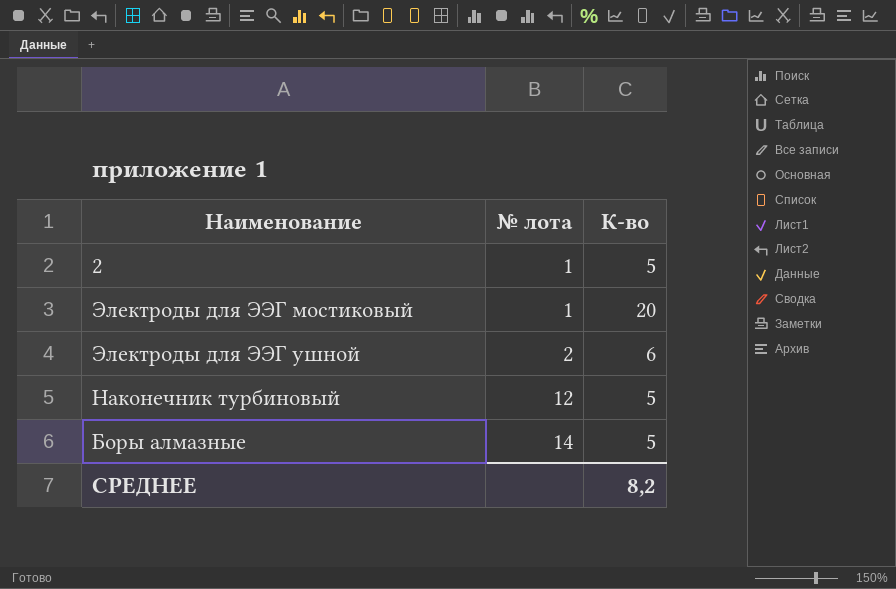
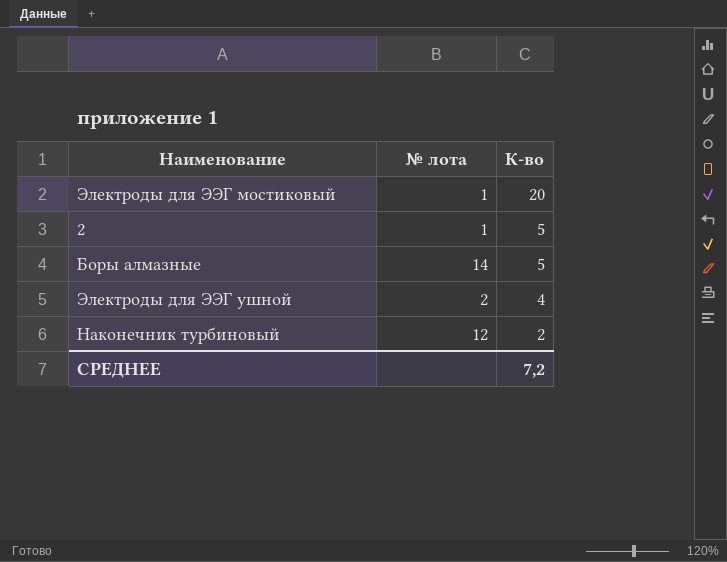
row order: № лота ascending -> К-во descending
Электроды для ЭЭГ ушной | К-во: 6 -> 4
Наконечник турбиновый | К-во: 5 -> 2
СРЕДНЕЕ | К-во: 8,2 -> 7,2

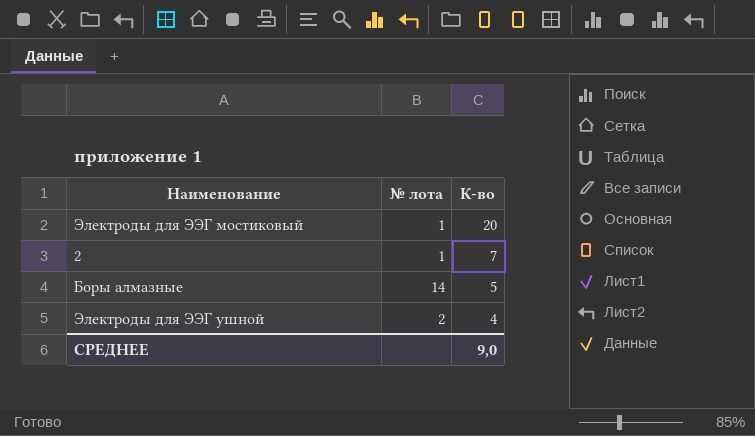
row Наконечник турбиновый: 12 | 2 -> none
2 | К-во: 5 -> 7
СРЕДНЕЕ | К-во: 7,2 -> 9,0

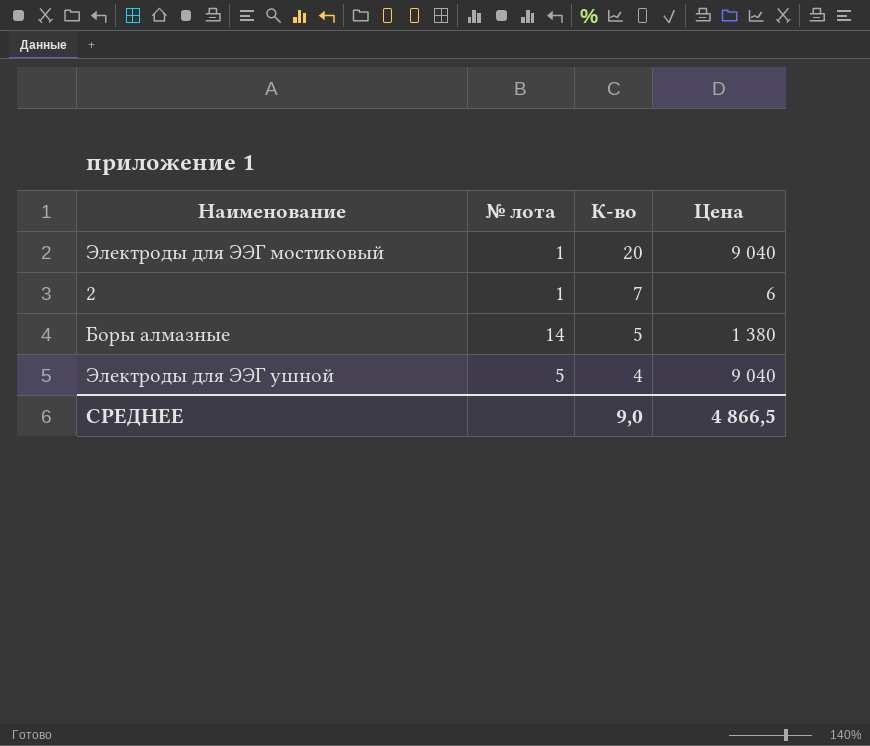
column Цена | position: none -> 4
Электроды для ЭЭГ ушной | № лота: 2 -> 5

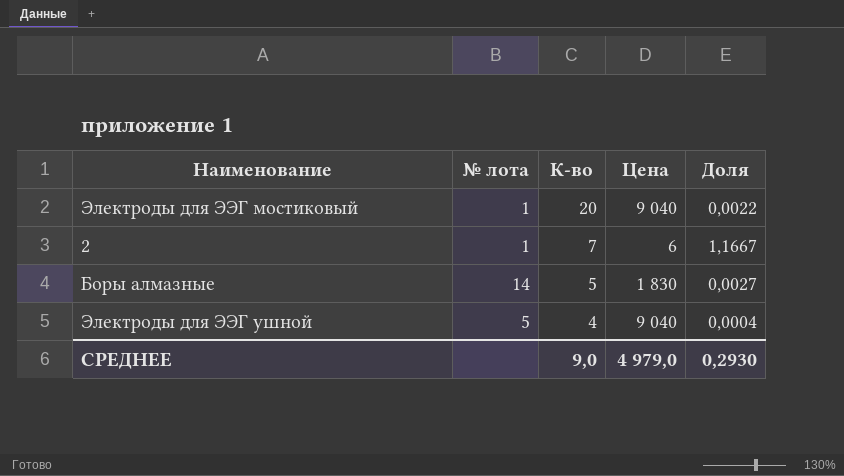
column Доля | formula: none -> [К-во] / [Цена]
Боры алмазные | Цена: 1 380 -> 1 830
СРЕДНЕЕ | Цена: 4 866,5 -> 4 979,0

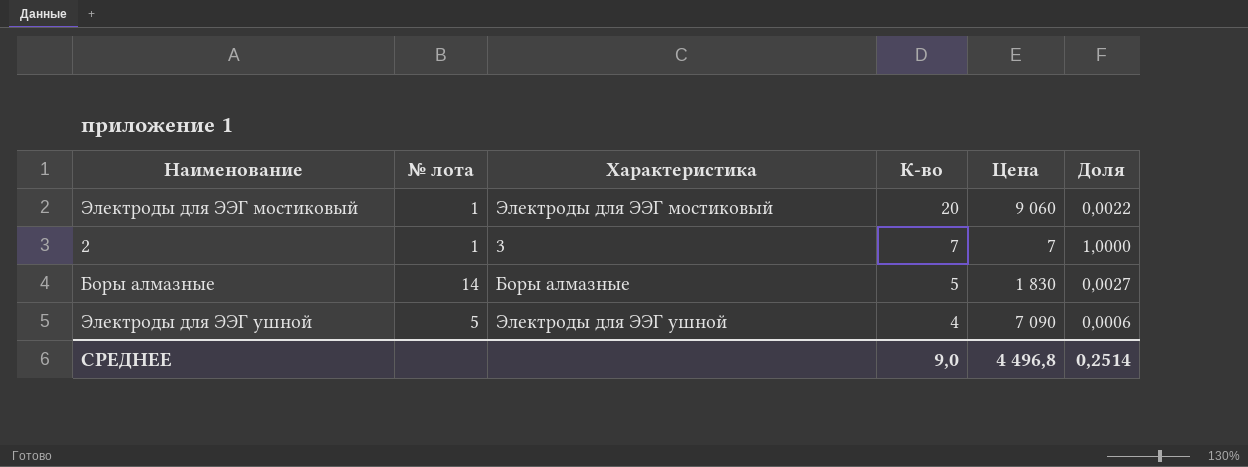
column Характеристика | position: none -> 3
Электроды для ЭЭГ мостиковый | Цена: 9 040 -> 9 060
2 | Цена: 6 -> 7
2 | Доля: 1,1667 -> 1,0000
Электроды для ЭЭГ ушной | Цена: 9 040 -> 7 090
Электроды для ЭЭГ ушной | Доля: 0,0004 -> 0,0006
СРЕДНЕЕ | Цена: 4 979,0 -> 4 496,8
СРЕДНЕЕ | Доля: 0,2930 -> 0,2514

